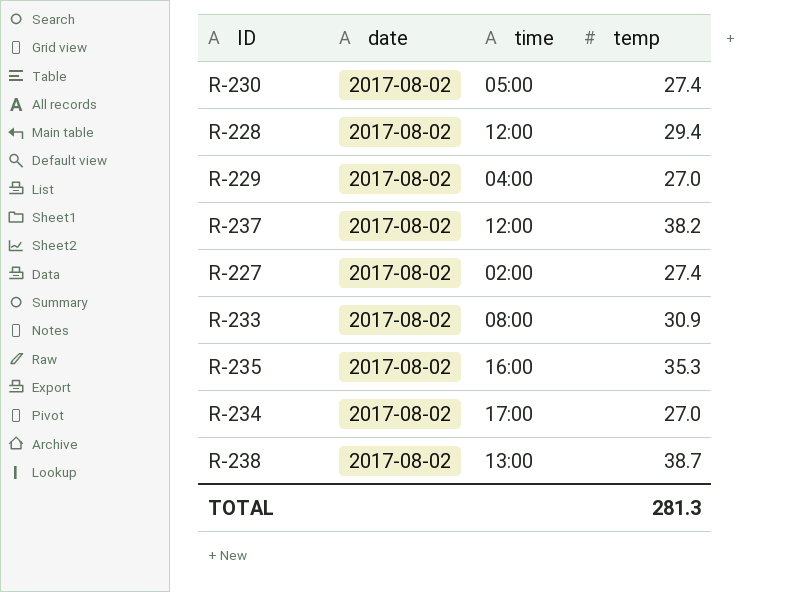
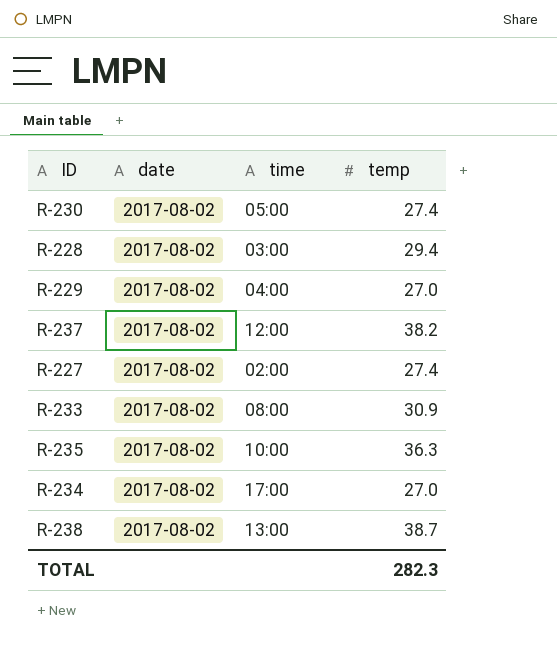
R-228 | time: 12:00 -> 03:00
R-235 | time: 16:00 -> 10:00
R-235 | temp: 35.3 -> 36.3
TOTAL | temp: 281.3 -> 282.3

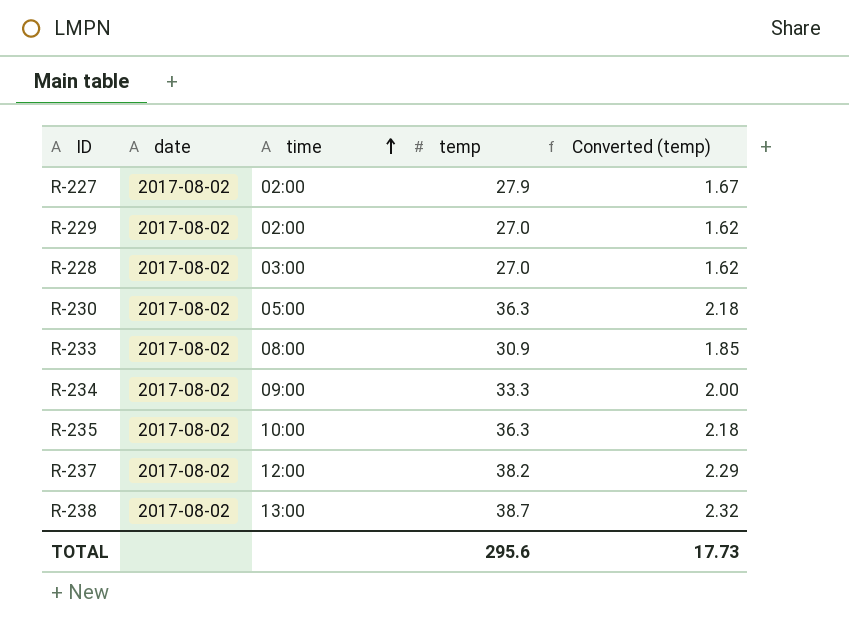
row order: none -> time ascending
column Converted (temp) | formula: none -> [temp] * 0.06
R-227 | temp: 27.4 -> 27.9
R-229 | time: 04:00 -> 02:00
R-228 | temp: 29.4 -> 27.0
R-230 | temp: 27.4 -> 36.3
R-234 | time: 17:00 -> 09:00
R-234 | temp: 27.0 -> 33.3
TOTAL | temp: 282.3 -> 295.6

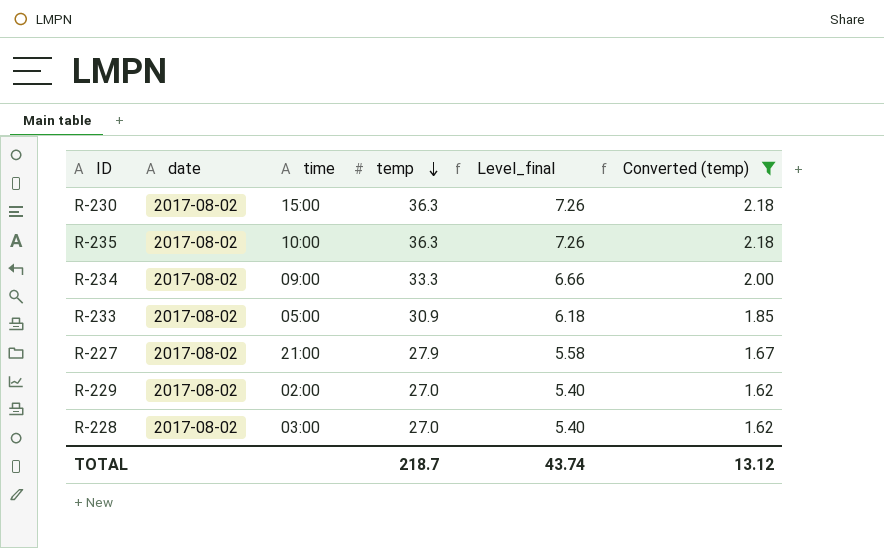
filter: none -> Converted (temp) <= 2.18
row order: time ascending -> temp descending
column Level_final | formula: none -> [temp] * 0.2
R-230 | time: 05:00 -> 15:00
R-233 | time: 08:00 -> 05:00
R-227 | time: 02:00 -> 21:00
TOTAL | temp: 295.6 -> 218.7
TOTAL | Converted (temp): 17.73 -> 13.12

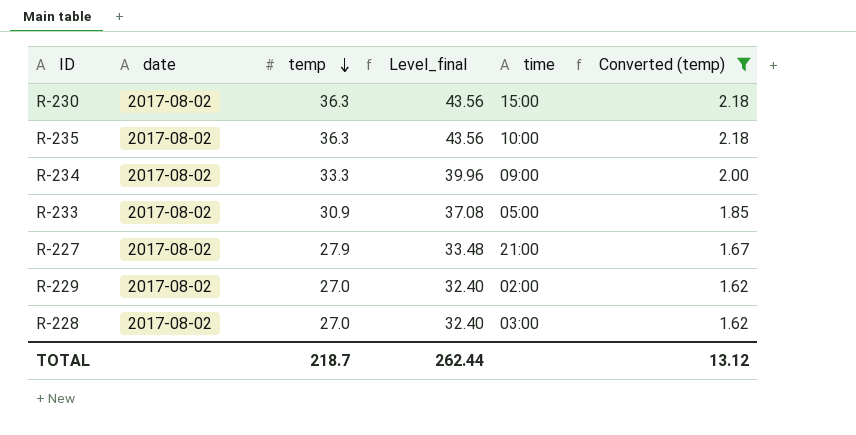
column Level_final | formula: [temp] * 0.2 -> [temp] * 1.2
column time | position: 3 -> 5
TOTAL | Level_final: 43.74 -> 262.44

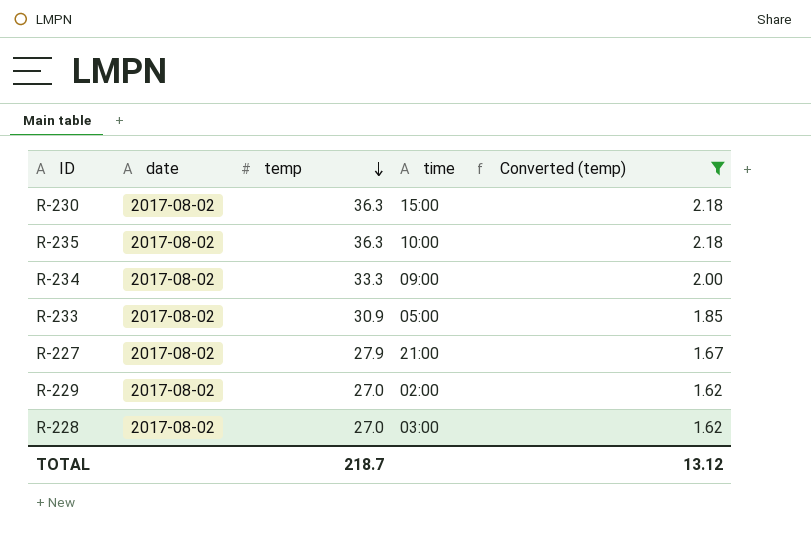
column Level_final | formula: [temp] * 1.2 -> none

